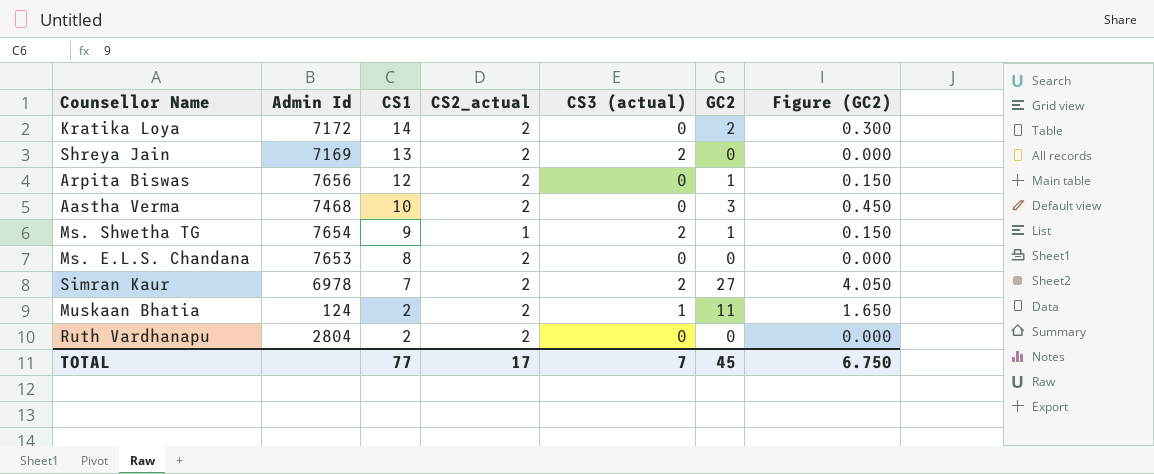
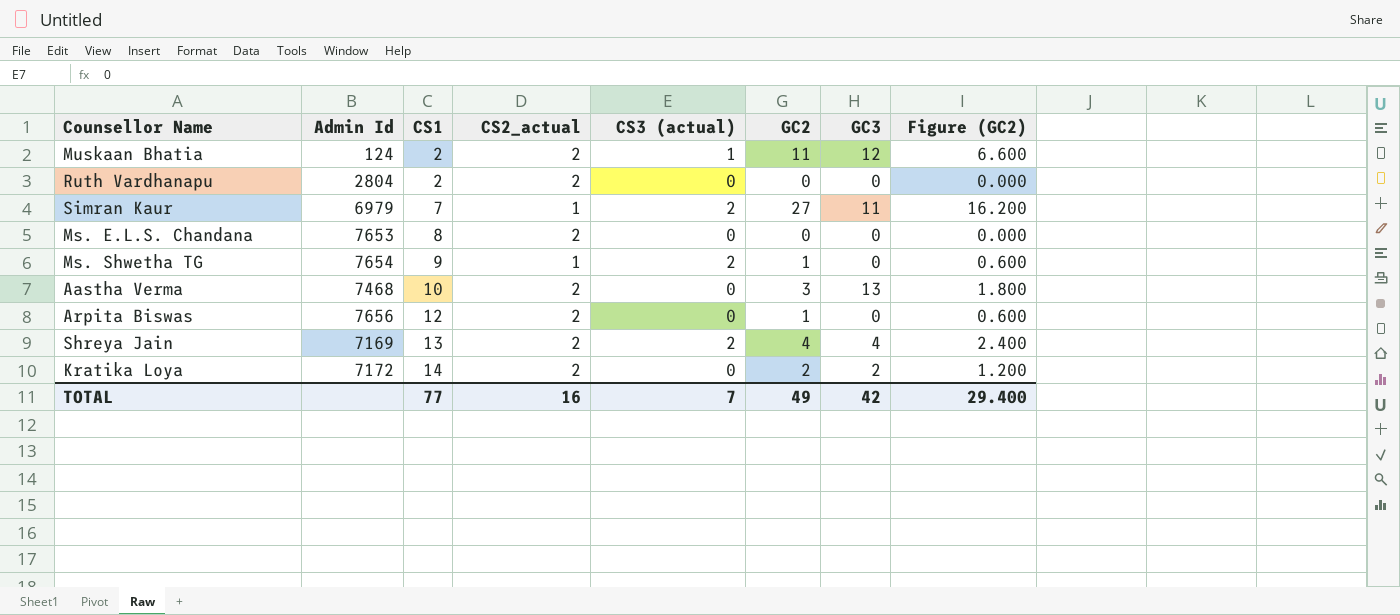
row order: CS1 descending -> CS1 ascending
column GC3 | position: none -> 7
column Figure (GC2) | formula: [GC2] * 0.15 -> [GC2] * 0.6
Simran Kaur | Admin Id: 6978 -> 6979
Simran Kaur | CS2_actual: 2 -> 1
Shreya Jain | GC2: 0 -> 4
TOTAL | CS2_actual: 17 -> 16
TOTAL | GC2: 45 -> 49
TOTAL | Figure (GC2): 6.750 -> 29.400

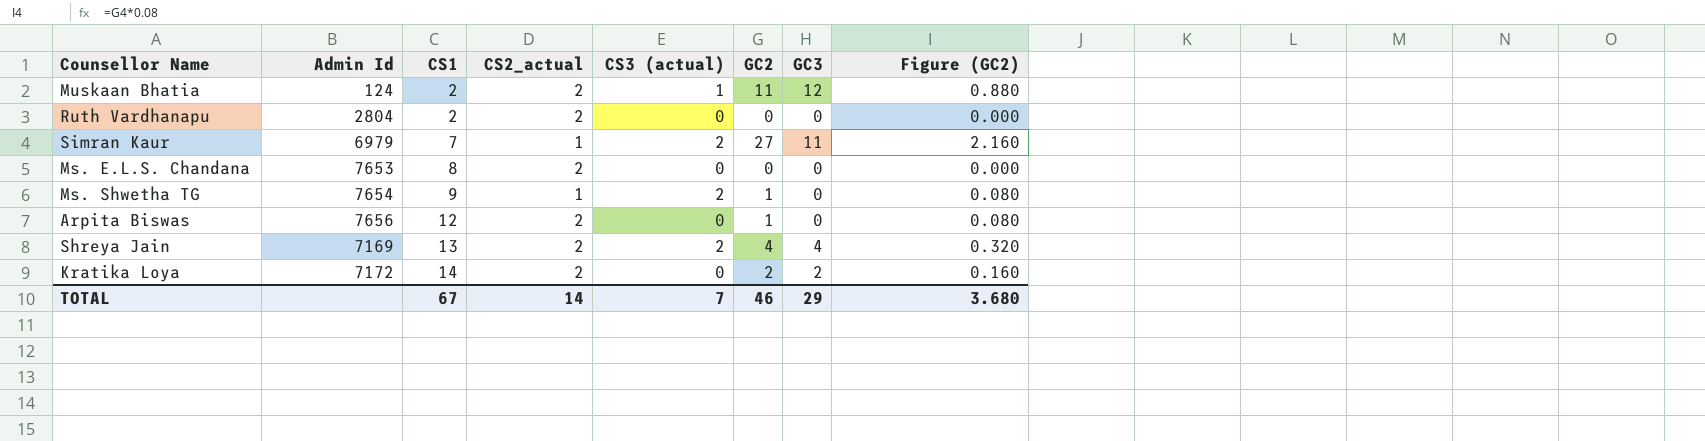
column Figure (GC2) | formula: [GC2] * 0.6 -> [GC2] * 0.08
row Aastha Verma: 7468 | 10 | 2 | 0 | 3 | 13 | 1.800 -> none
TOTAL | CS1: 77 -> 67
TOTAL | CS2_actual: 16 -> 14
TOTAL | GC2: 49 -> 46
TOTAL | GC3: 42 -> 29
TOTAL | Figure (GC2): 29.400 -> 3.680

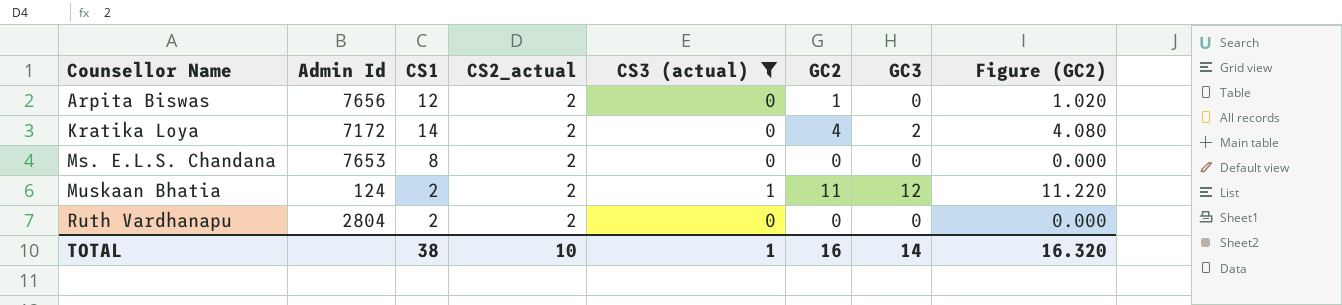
filter: none -> CS3 (actual) != 2
row order: CS1 ascending -> Counsellor Name ascending
column Figure (GC2) | formula: [GC2] * 0.08 -> [GC2] * 1.02
Kratika Loya | GC2: 2 -> 4
TOTAL | CS1: 67 -> 38
TOTAL | CS2_actual: 14 -> 10
TOTAL | CS3 (actual): 7 -> 1
TOTAL | GC2: 46 -> 16
TOTAL | GC3: 29 -> 14
TOTAL | Figure (GC2): 3.680 -> 16.320

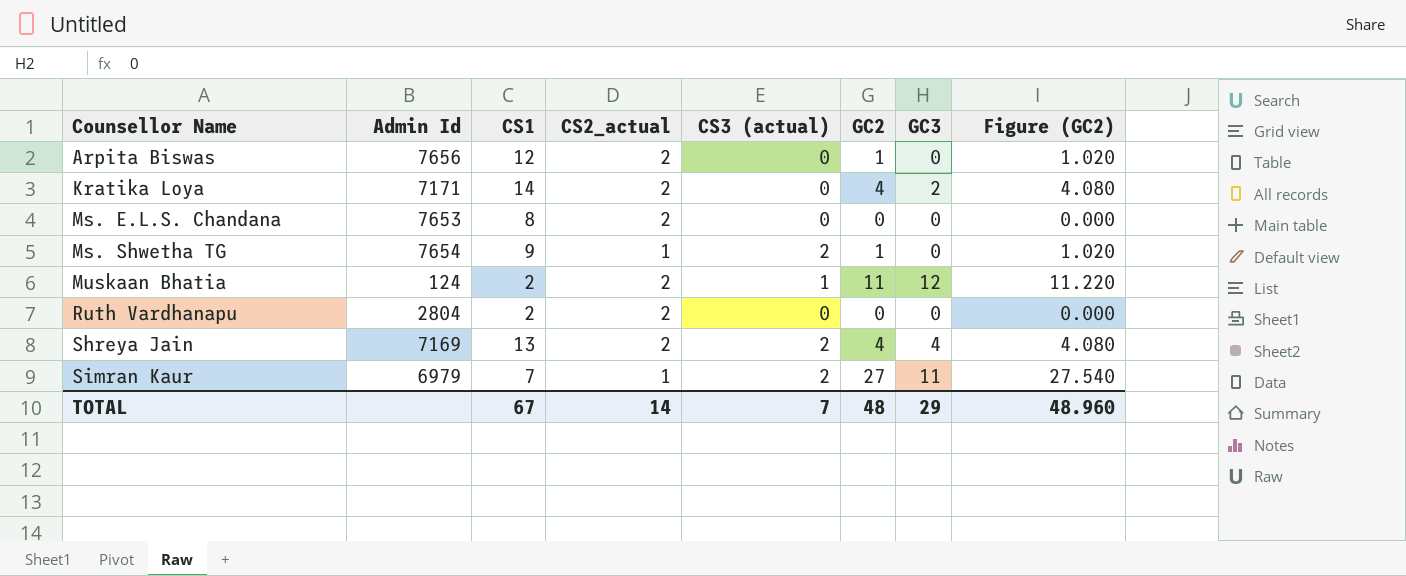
filter: CS3 (actual) != 2 -> none
Kratika Loya | Admin Id: 7172 -> 7171
TOTAL | CS1: 38 -> 67
TOTAL | CS2_actual: 10 -> 14
TOTAL | CS3 (actual): 1 -> 7
TOTAL | GC2: 16 -> 48
TOTAL | GC3: 14 -> 29
TOTAL | Figure (GC2): 16.320 -> 48.960

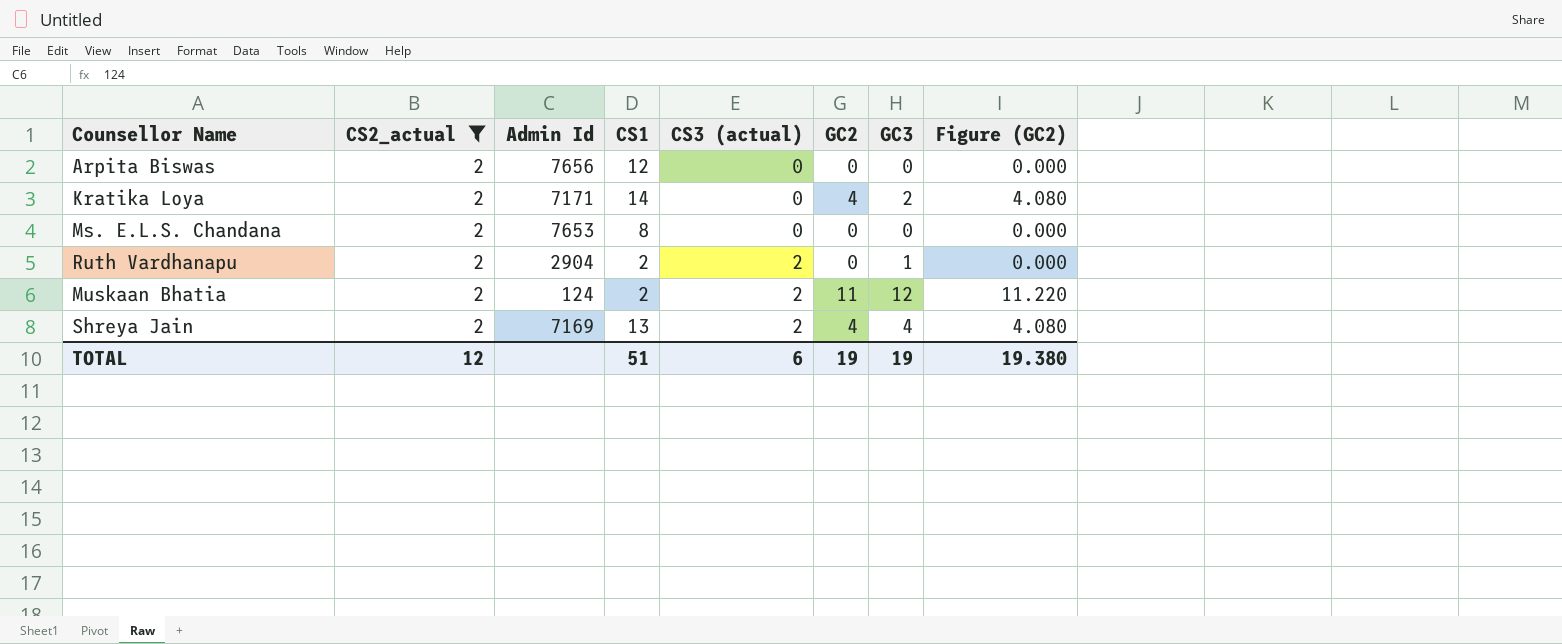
filter: none -> CS2_actual = 2
row order: Counsellor Name ascending -> CS3 (actual) ascending
column CS2_actual | position: 4 -> 2
Arpita Biswas | GC2: 1 -> 0
Arpita Biswas | Figure (GC2): 1.020 -> 0.000
Ruth Vardhanapu | Admin Id: 2804 -> 2904
Ruth Vardhanapu | CS3 (actual): 0 -> 2
Ruth Vardhanapu | GC3: 0 -> 1
Muskaan Bhatia | CS3 (actual): 1 -> 2
TOTAL | CS2_actual: 14 -> 12
TOTAL | CS1: 67 -> 51
TOTAL | CS3 (actual): 7 -> 6
TOTAL | GC2: 48 -> 19
TOTAL | GC3: 29 -> 19
TOTAL | Figure (GC2): 48.960 -> 19.380

